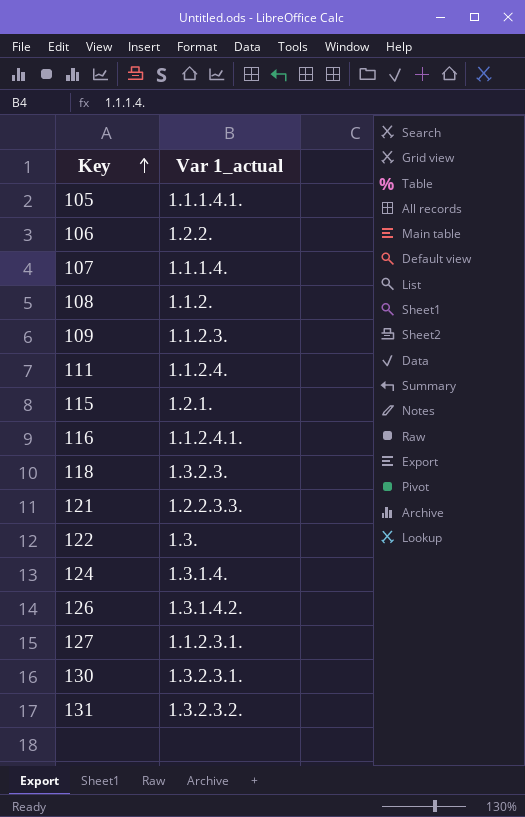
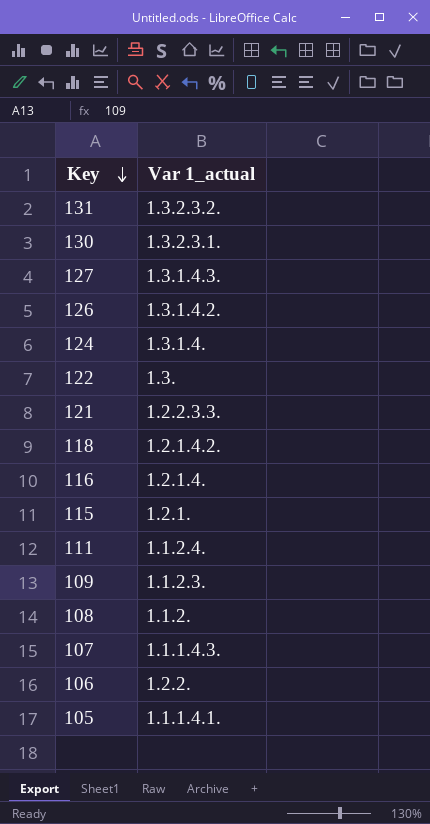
row order: Key ascending -> Key descending
127 | Var 1_actual: 1.1.2.3.1. -> 1.3.1.4.3.
118 | Var 1_actual: 1.3.2.3. -> 1.2.1.4.2.
116 | Var 1_actual: 1.1.2.4.1. -> 1.2.1.4.
107 | Var 1_actual: 1.1.1.4. -> 1.1.1.4.3.

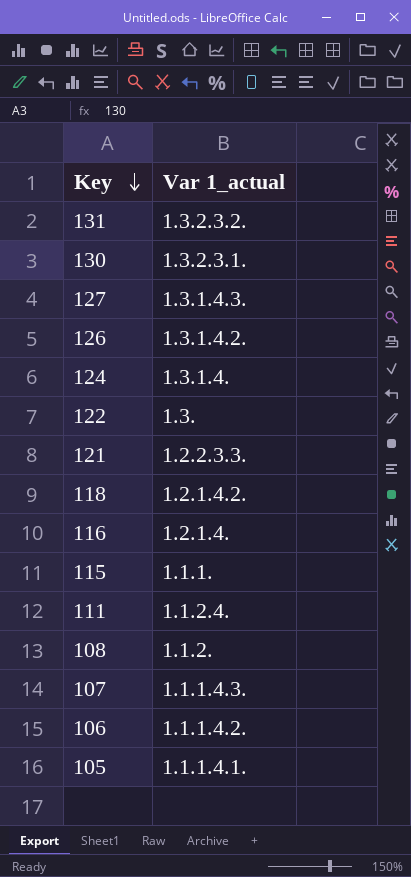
row 109: 1.1.2.3. -> none
115 | Var 1_actual: 1.2.1. -> 1.1.1.
106 | Var 1_actual: 1.2.2. -> 1.1.1.4.2.

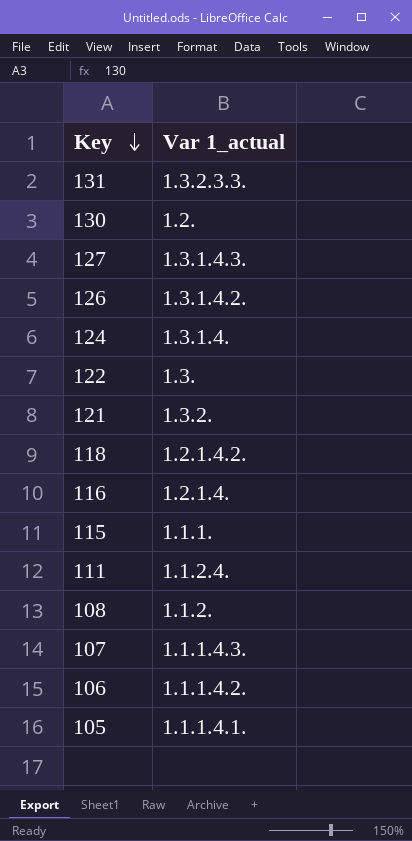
131 | Var 1_actual: 1.3.2.3.2. -> 1.3.2.3.3.
130 | Var 1_actual: 1.3.2.3.1. -> 1.2.
121 | Var 1_actual: 1.2.2.3.3. -> 1.3.2.

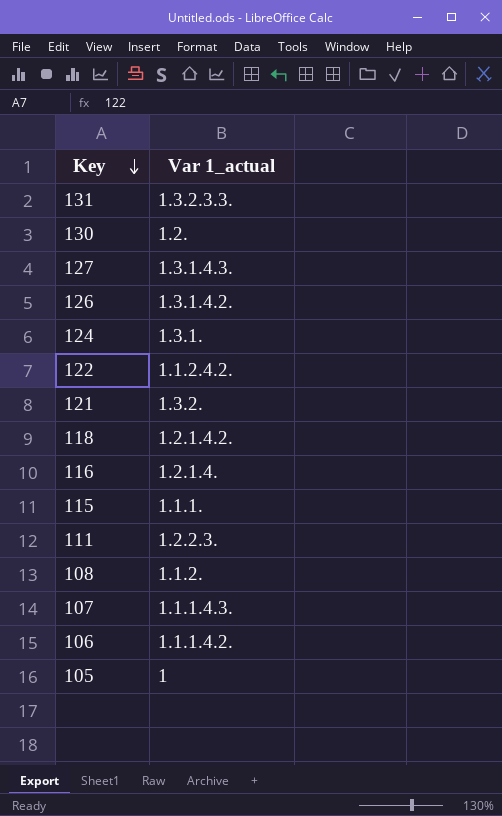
124 | Var 1_actual: 1.3.1.4. -> 1.3.1.
122 | Var 1_actual: 1.3. -> 1.1.2.4.2.
111 | Var 1_actual: 1.1.2.4. -> 1.2.2.3.
105 | Var 1_actual: 1.1.1.4.1. -> 1

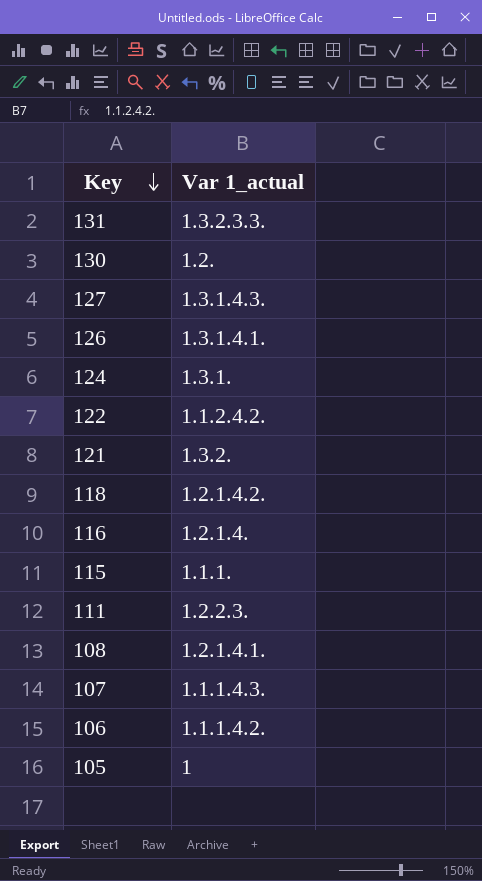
126 | Var 1_actual: 1.3.1.4.2. -> 1.3.1.4.1.
108 | Var 1_actual: 1.1.2. -> 1.2.1.4.1.

